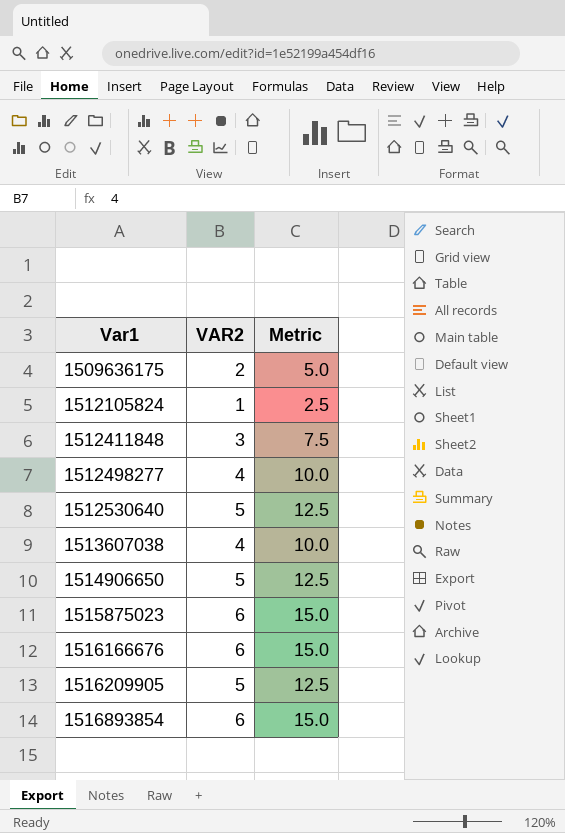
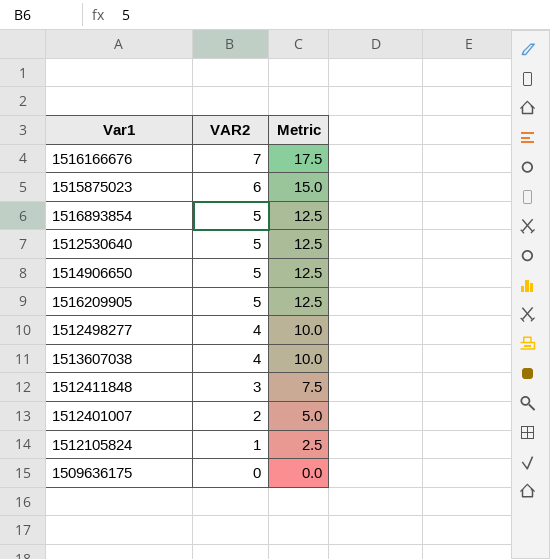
row order: Var1 ascending -> VAR2 descending
1516166676 | VAR2: 6 -> 7
1516166676 | Metric: 15.0 -> 17.5
1516893854 | VAR2: 6 -> 5
1516893854 | Metric: 15.0 -> 12.5
row 1512401007: none -> 2 | 5.0
1509636175 | VAR2: 2 -> 0
1509636175 | Metric: 5.0 -> 0.0

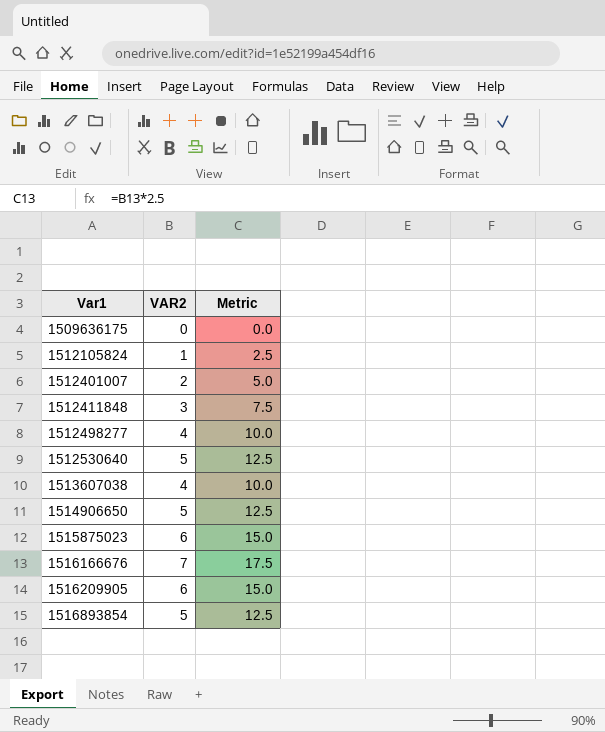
row order: VAR2 descending -> Var1 ascending
1516209905 | VAR2: 5 -> 6
1516209905 | Metric: 12.5 -> 15.0

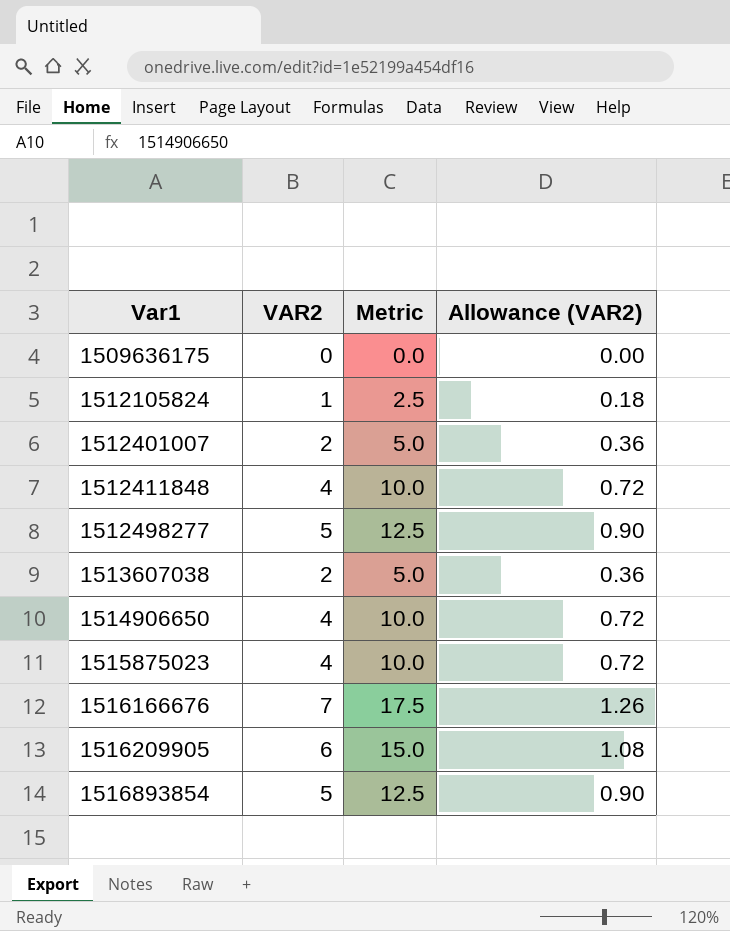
column Allowance (VAR2) | formula: none -> [VAR2] * 0.18
row 1512530640: 5 | 12.5 -> none
1512411848 | VAR2: 3 -> 4
1512411848 | Metric: 7.5 -> 10.0
1512498277 | VAR2: 4 -> 5
1512498277 | Metric: 10.0 -> 12.5
1513607038 | VAR2: 4 -> 2
1513607038 | Metric: 10.0 -> 5.0
1514906650 | VAR2: 5 -> 4
1514906650 | Metric: 12.5 -> 10.0
1515875023 | VAR2: 6 -> 4
1515875023 | Metric: 15.0 -> 10.0

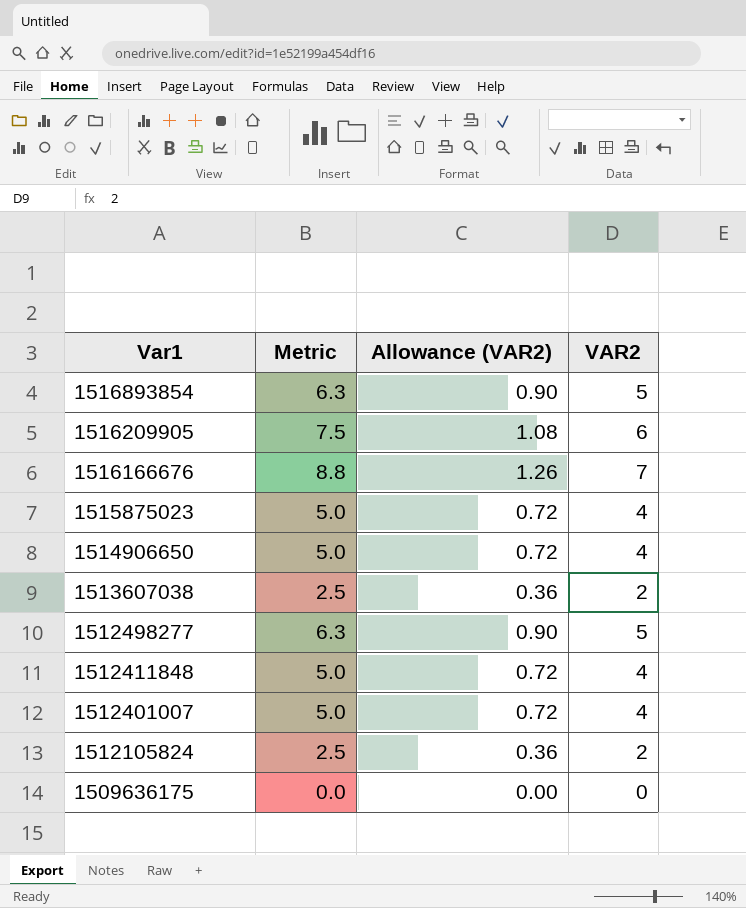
row order: Var1 ascending -> Var1 descending
column Metric | formula: [VAR2] * 2.5 -> [VAR2] * 1.25
column VAR2 | position: 2 -> 4
1512401007 | Allowance (VAR2): 0.36 -> 0.72
1512401007 | VAR2: 2 -> 4
1512105824 | Allowance (VAR2): 0.18 -> 0.36
1512105824 | VAR2: 1 -> 2

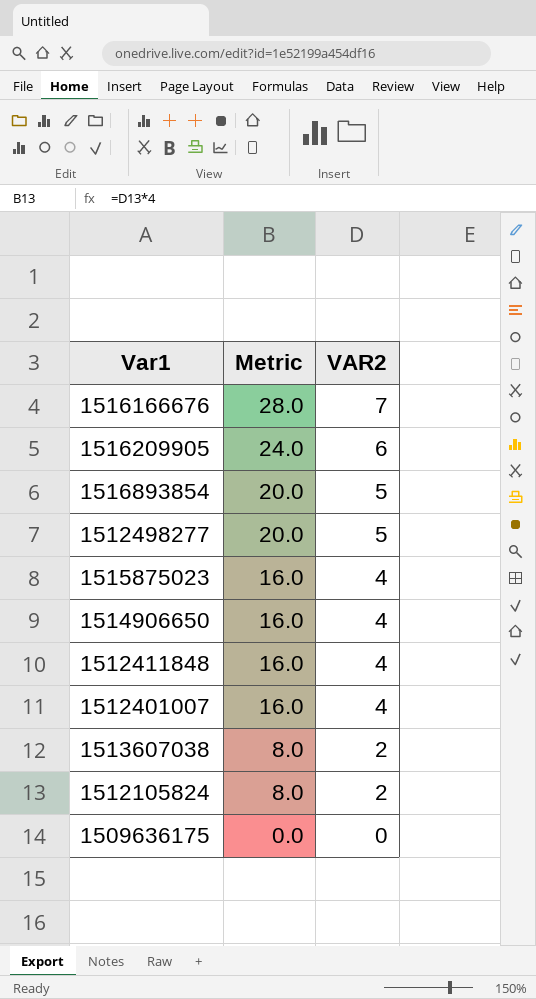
row order: Var1 descending -> Metric descending
column Allowance (VAR2) | formula: [VAR2] * 0.18 -> none
column Metric | formula: [VAR2] * 1.25 -> [VAR2] * 4

